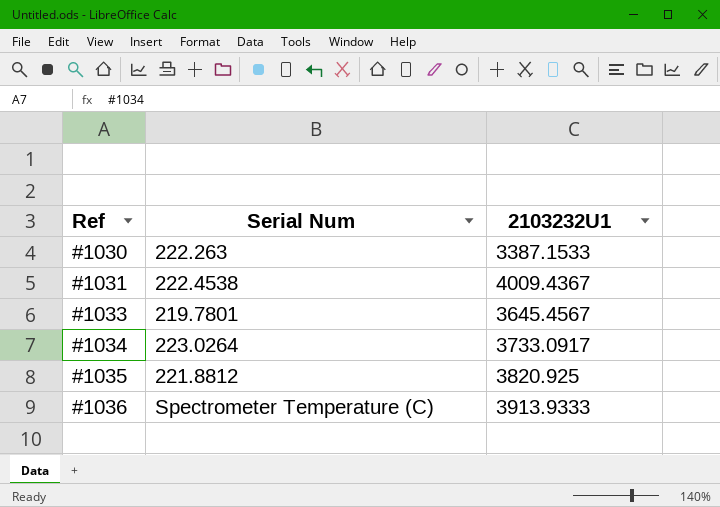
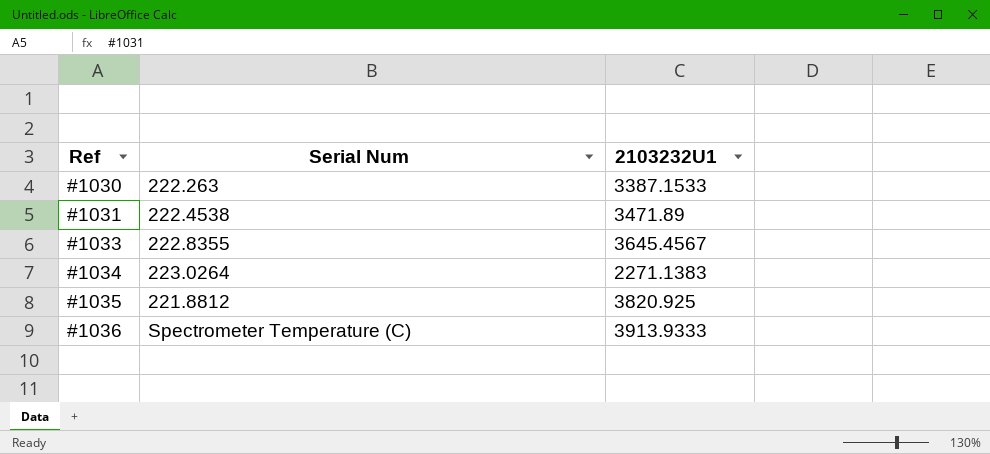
#1031 | 2103232U1: 4009.4367 -> 3471.89
#1033 | Serial Num: 219.7801 -> 222.8355
#1034 | 2103232U1: 3733.0917 -> 2271.1383

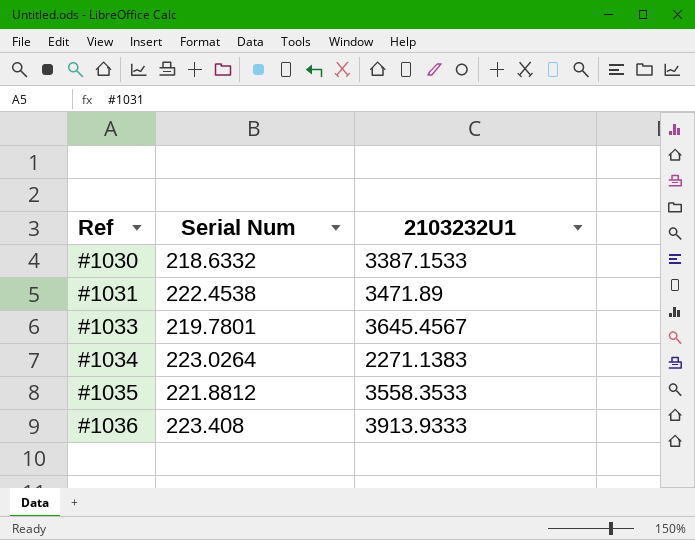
#1030 | Serial Num: 222.263 -> 218.6332
#1033 | Serial Num: 222.8355 -> 219.7801
#1035 | 2103232U1: 3820.925 -> 3558.3533
#1036 | Serial Num: Spectrometer Temperature (C) -> 223.408

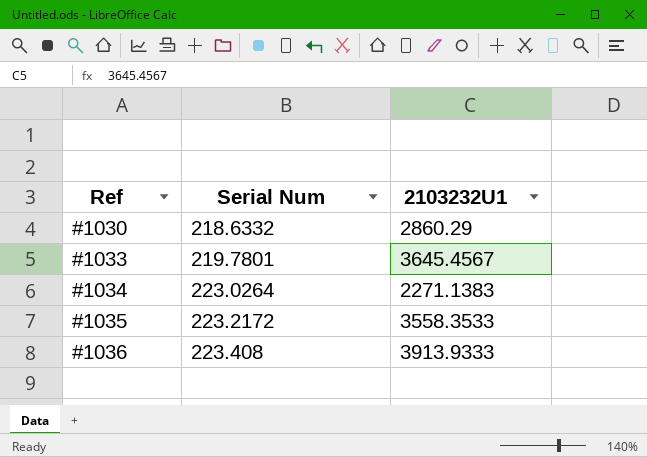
row #1031: 222.4538 | 3471.89 -> none
#1030 | 2103232U1: 3387.1533 -> 2860.29
#1035 | Serial Num: 221.8812 -> 223.2172

